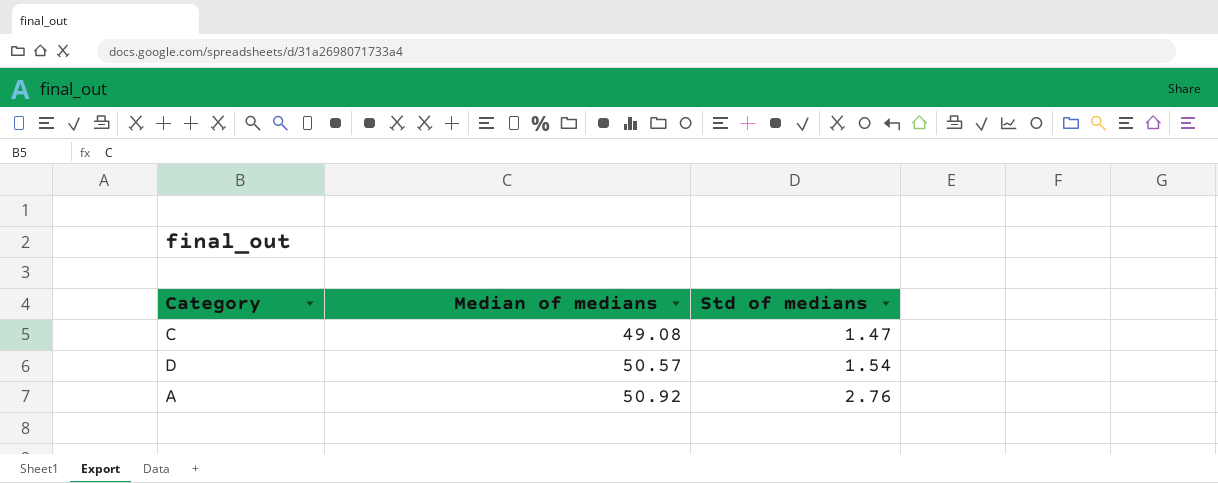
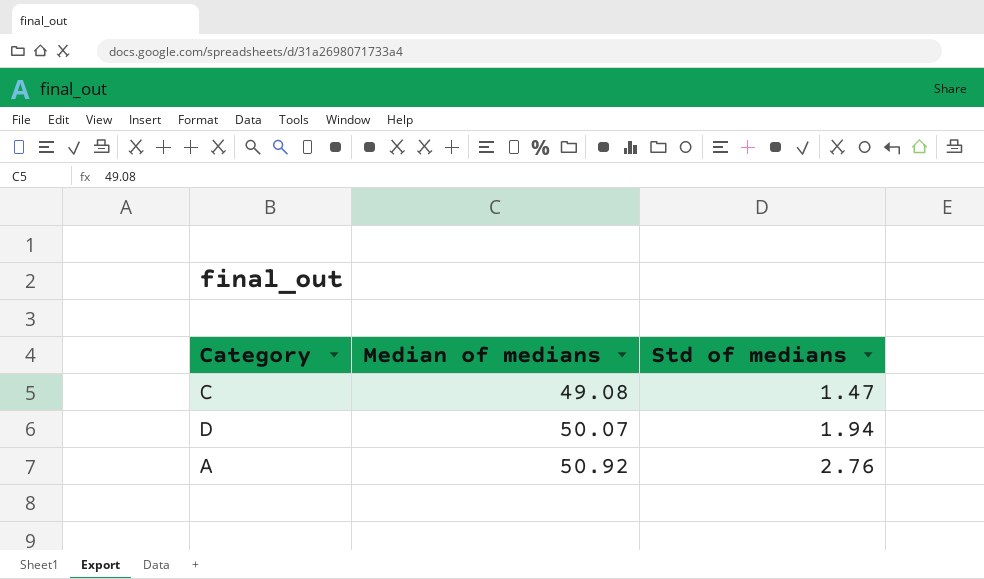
D | Median of medians: 50.57 -> 50.07
D | Std of medians: 1.54 -> 1.94

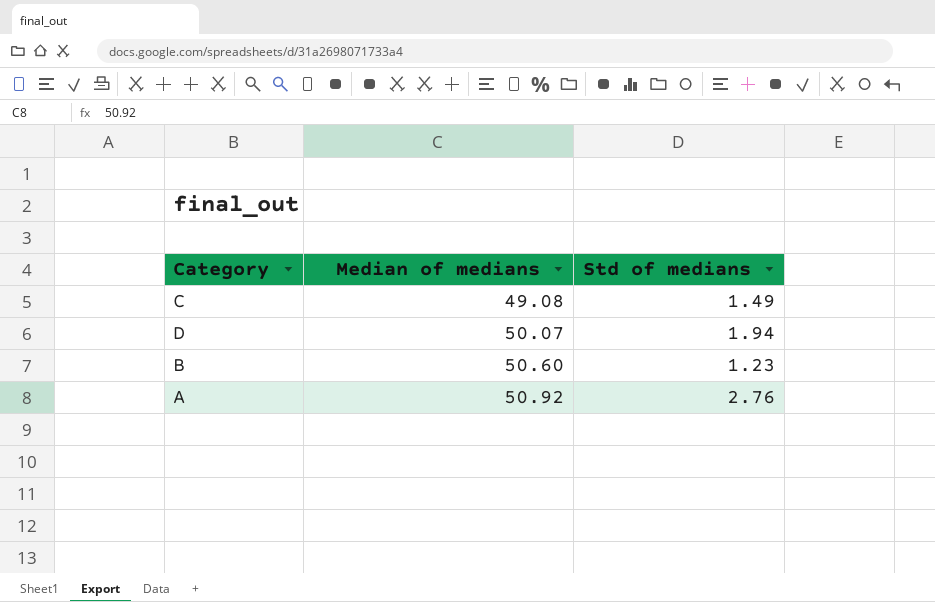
C | Std of medians: 1.47 -> 1.49
row B: none -> 50.60 | 1.23

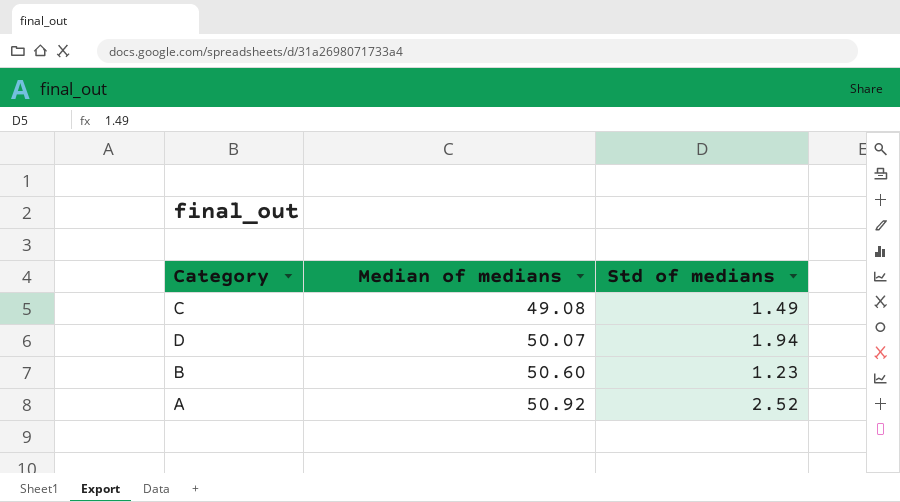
A | Std of medians: 2.76 -> 2.52

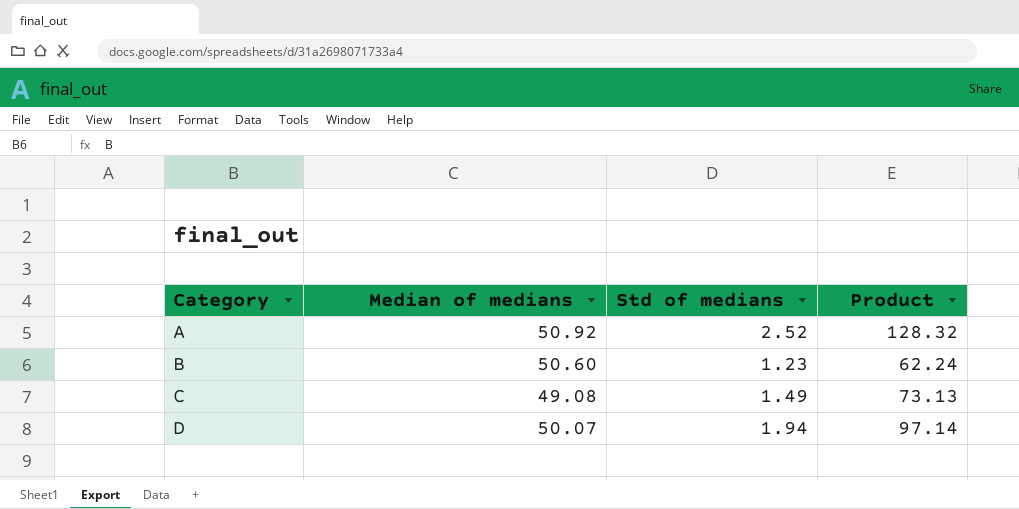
row order: Median of medians ascending -> Category ascending
column Product | formula: none -> [Median of medians] * [Std of medians]

